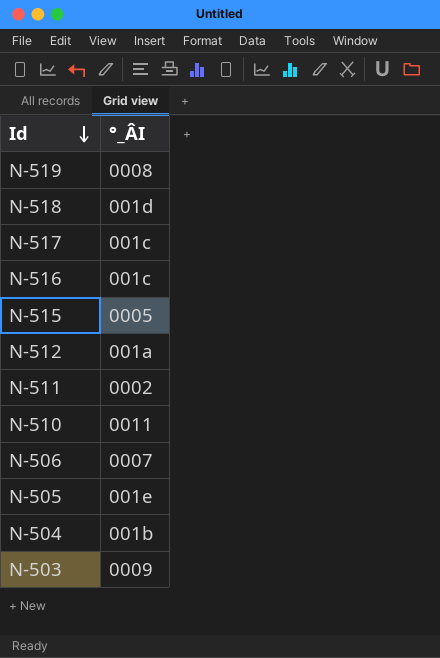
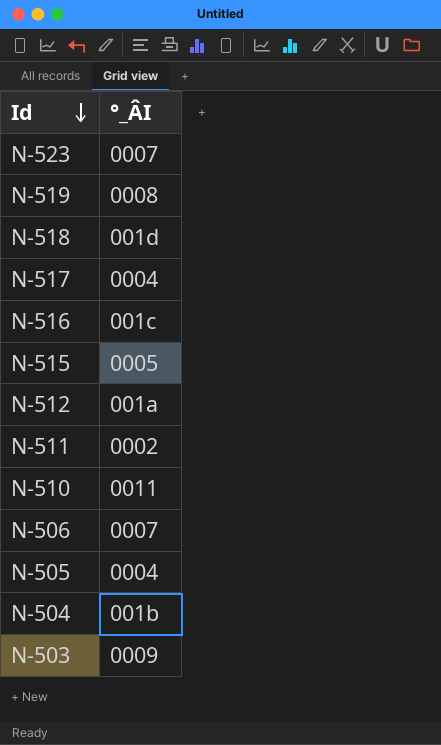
row N-523: none -> 0007
N-517 | °_ÂI: 001c -> 0004
N-505 | °_ÂI: 001e -> 0004

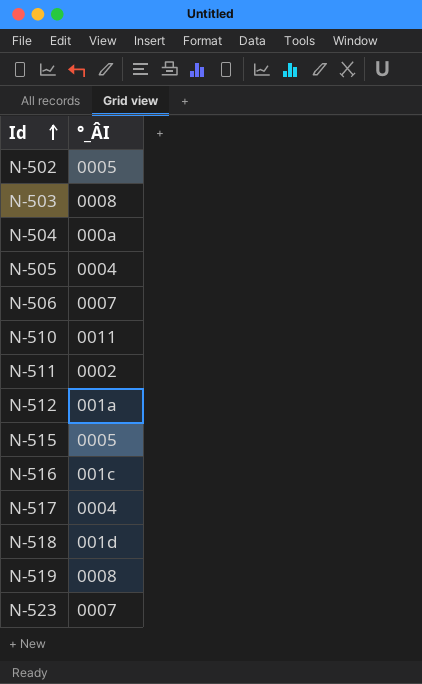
row order: Id descending -> Id ascending
row N-502: none -> 0005
N-503 | °_ÂI: 0009 -> 0008
N-504 | °_ÂI: 001b -> 000a

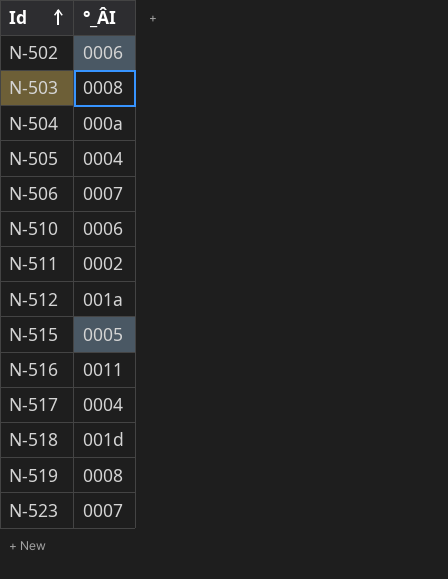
N-502 | °_ÂI: 0005 -> 0006
N-510 | °_ÂI: 0011 -> 0006
N-516 | °_ÂI: 001c -> 0011

